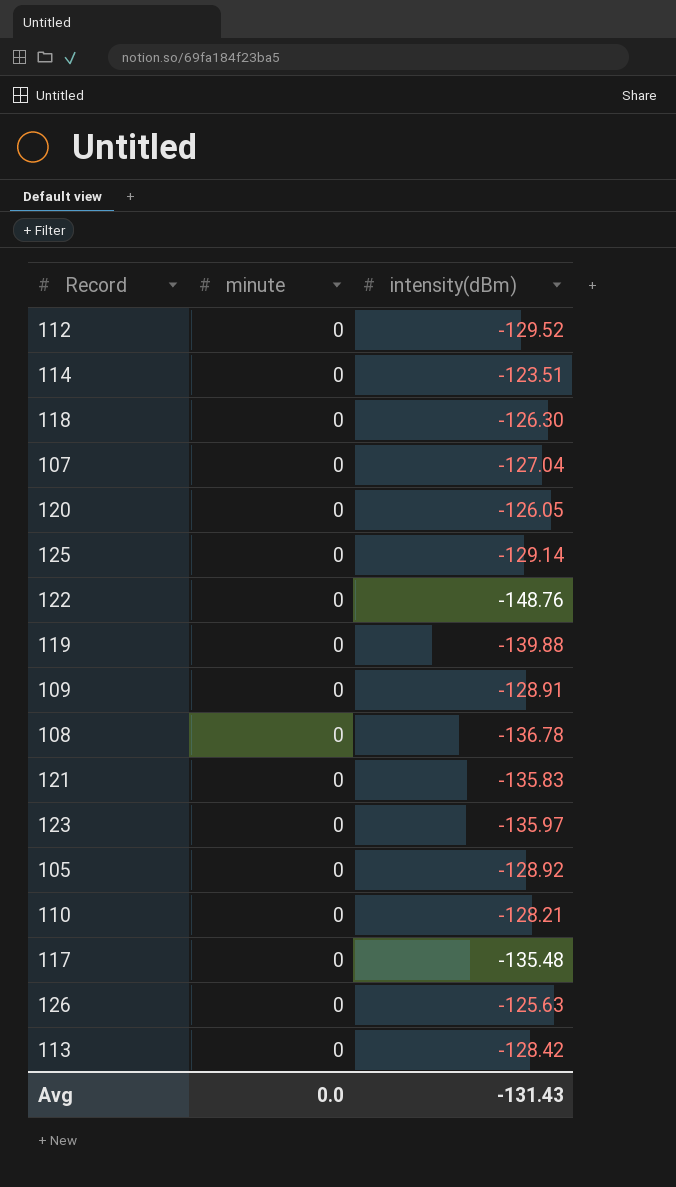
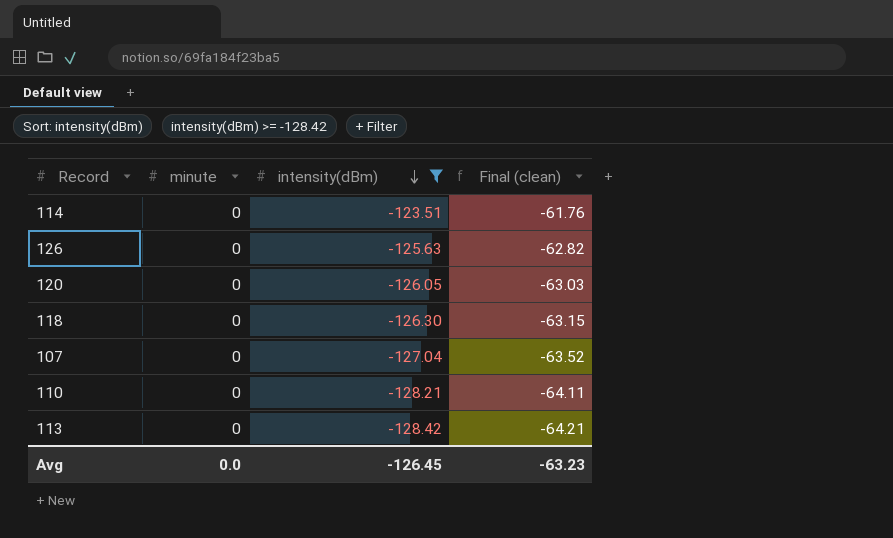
filter: none -> intensity(dBm) >= -128.42
row order: none -> intensity(dBm) descending
column Final (clean) | formula: none -> [intensity(dBm)] * 0.5
Avg | intensity(dBm): -131.43 -> -126.45

